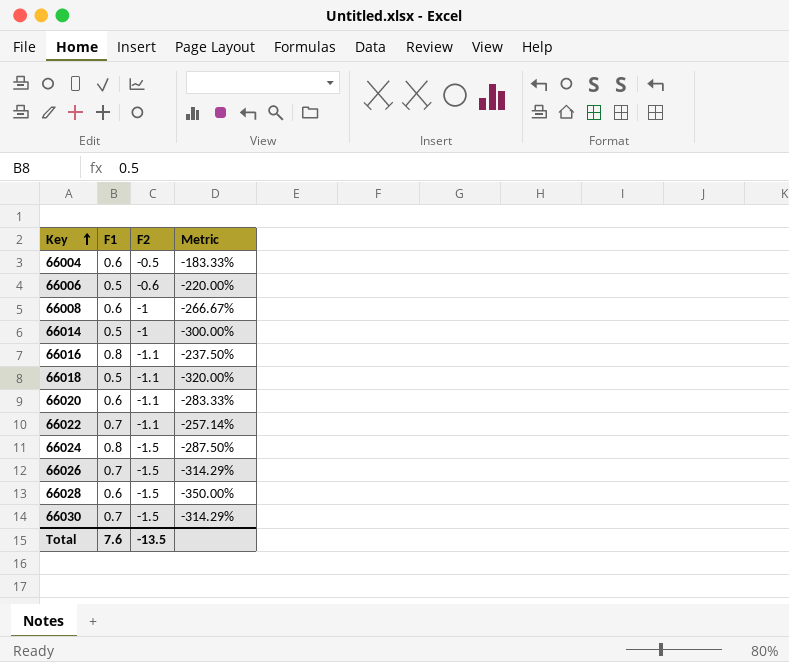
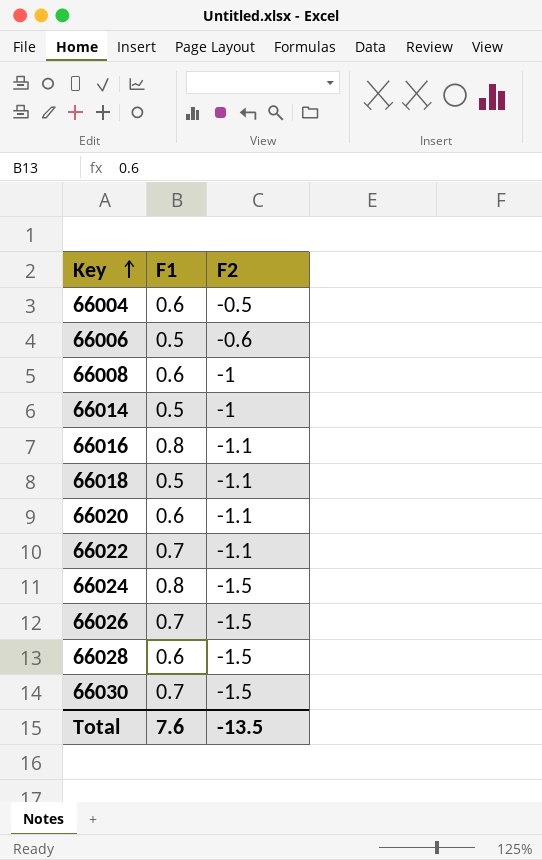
column Metric | formula: ([F2] - [F1]) / [F1] -> none

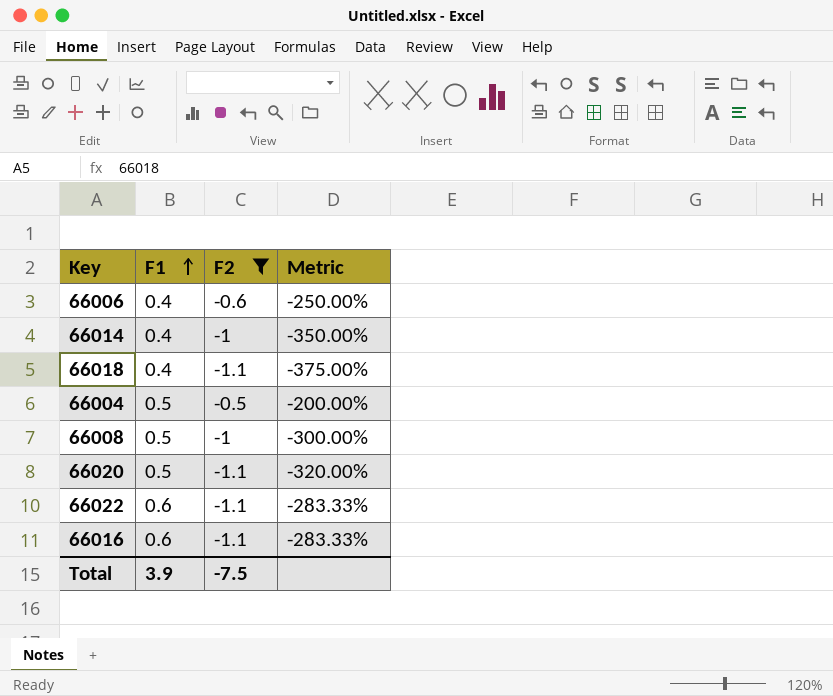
filter: none -> F2 != -1.5
row order: Key ascending -> F1 ascending
column Metric | formula: none -> ([F2] - [F1]) / [F1]
66006 | F1: 0.5 -> 0.4
66014 | F1: 0.5 -> 0.4
66018 | F1: 0.5 -> 0.4
66004 | F1: 0.6 -> 0.5
66008 | F1: 0.6 -> 0.5
66020 | F1: 0.6 -> 0.5
66022 | F1: 0.7 -> 0.6
66016 | F1: 0.8 -> 0.6
Total | F1: 7.6 -> 3.9
Total | F2: -13.5 -> -7.5

